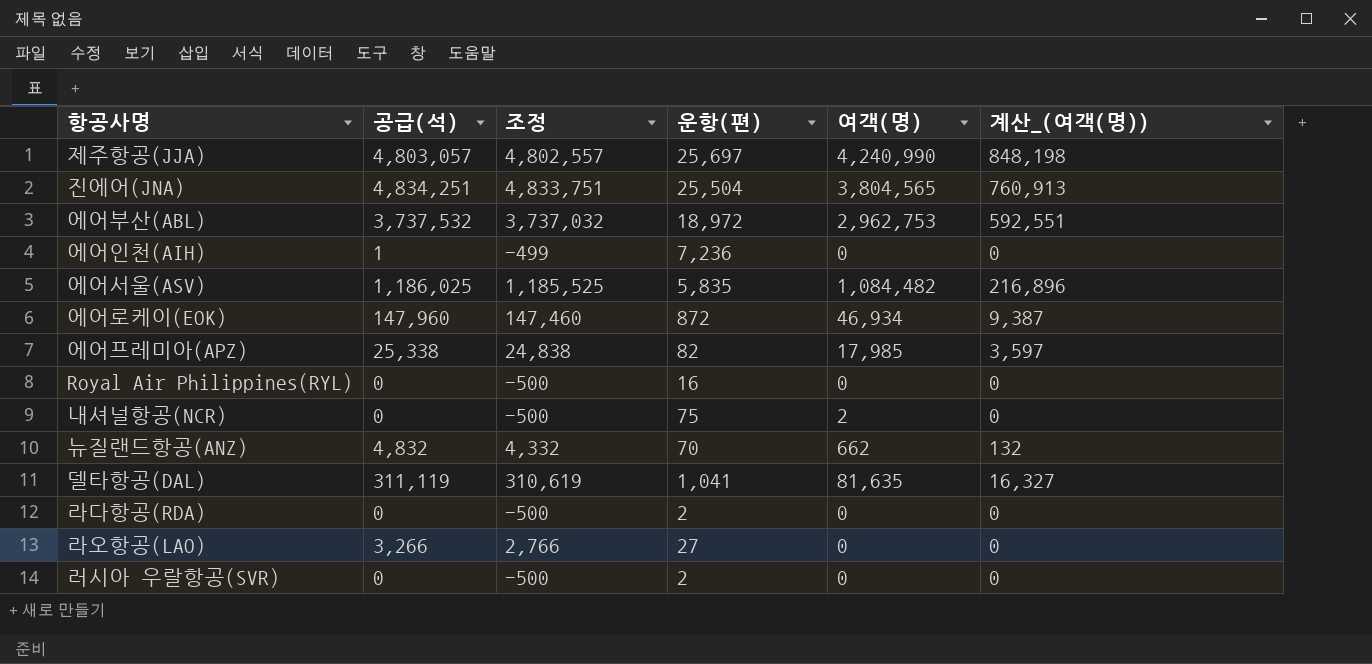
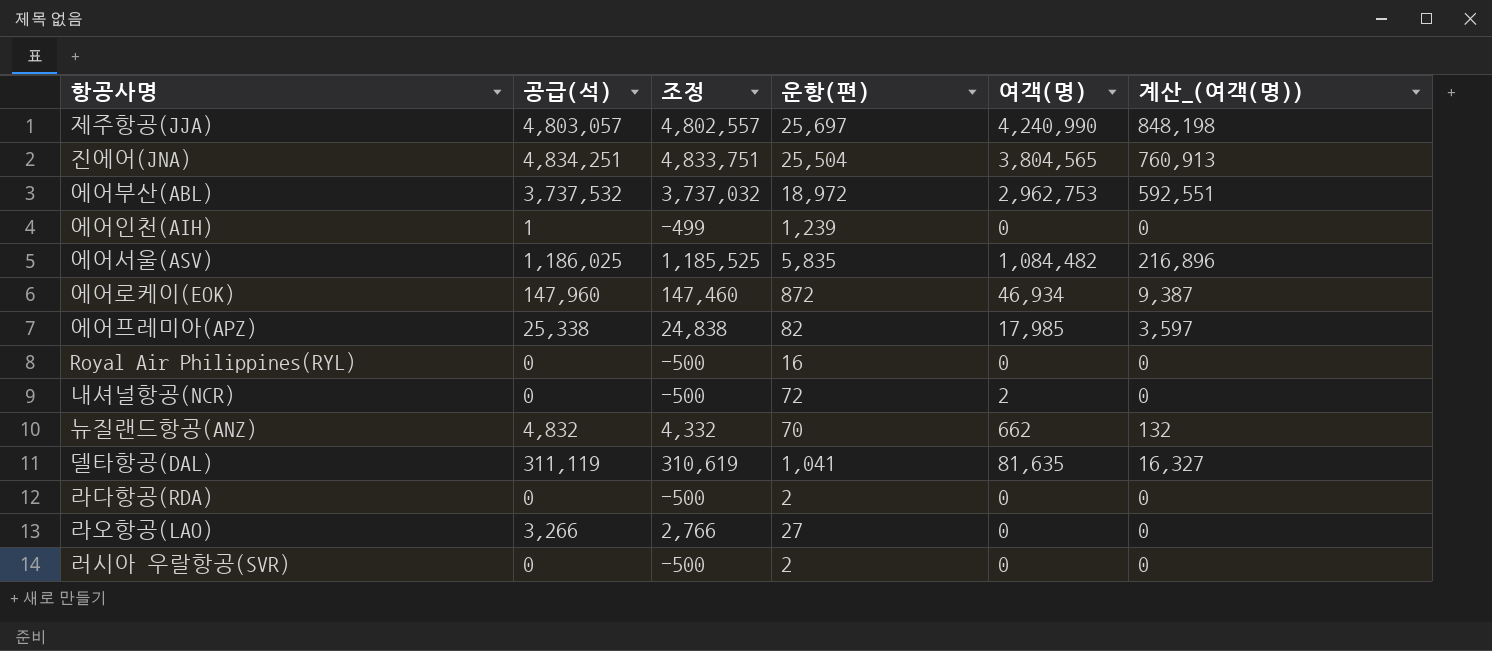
에어인천(AIH) | 운항(편): 7,236 -> 1,239
내셔널항공(NCR) | 운항(편): 75 -> 72

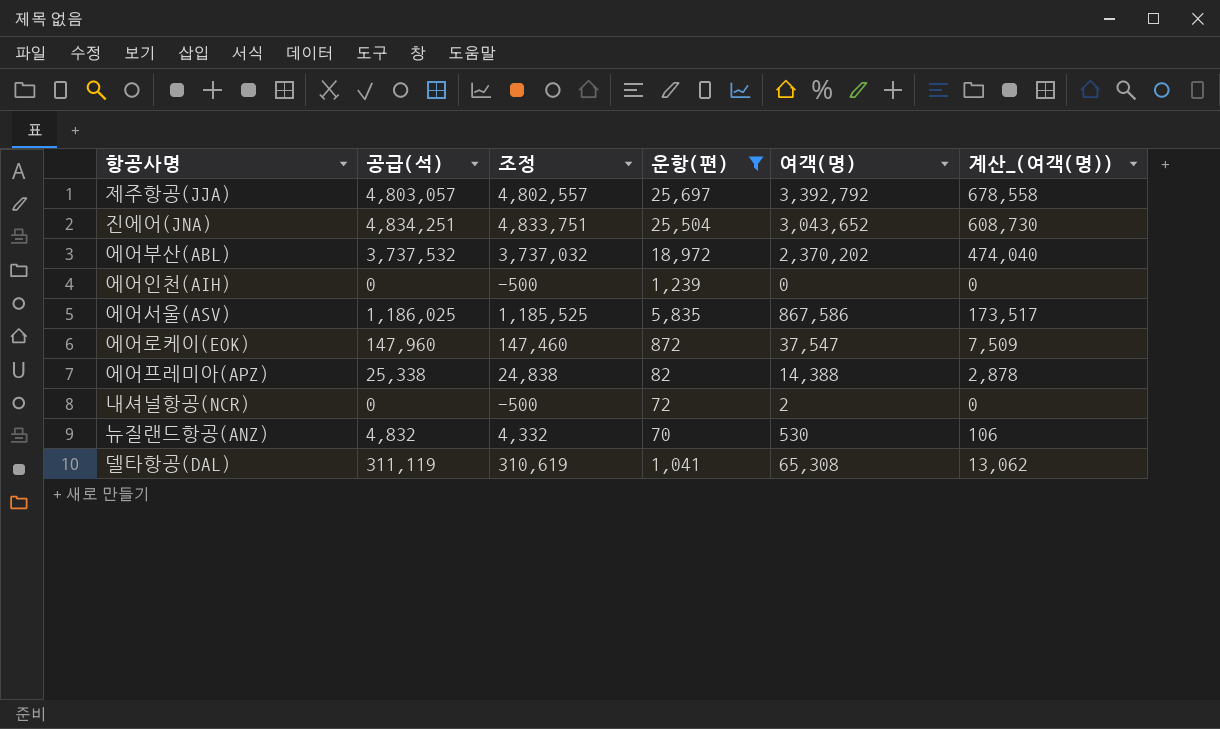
filter: none -> 운항(편) >= 70
제주항공(JJA) | 여객(명): 4,240,990 -> 3,392,792
제주항공(JJA) | 계산_(여객(명)): 848,198 -> 678,558
진에어(JNA) | 여객(명): 3,804,565 -> 3,043,652
진에어(JNA) | 계산_(여객(명)): 760,913 -> 608,730
에어부산(ABL) | 여객(명): 2,962,753 -> 2,370,202
에어부산(ABL) | 계산_(여객(명)): 592,551 -> 474,040
에어인천(AIH) | 공급(석): 1 -> 0
에어인천(AIH) | 조정: -499 -> -500
에어서울(ASV) | 여객(명): 1,084,482 -> 867,586
에어서울(ASV) | 계산_(여객(명)): 216,896 -> 173,517
에어로케이(EOK) | 여객(명): 46,934 -> 37,547
에어로케이(EOK) | 계산_(여객(명)): 9,387 -> 7,509
에어프레미아(APZ) | 여객(명): 17,985 -> 14,388
에어프레미아(APZ) | 계산_(여객(명)): 3,597 -> 2,878
뉴질랜드항공(ANZ) | 여객(명): 662 -> 530
뉴질랜드항공(ANZ) | 계산_(여객(명)): 132 -> 106
델타항공(DAL) | 여객(명): 81,635 -> 65,308
델타항공(DAL) | 계산_(여객(명)): 16,327 -> 13,062

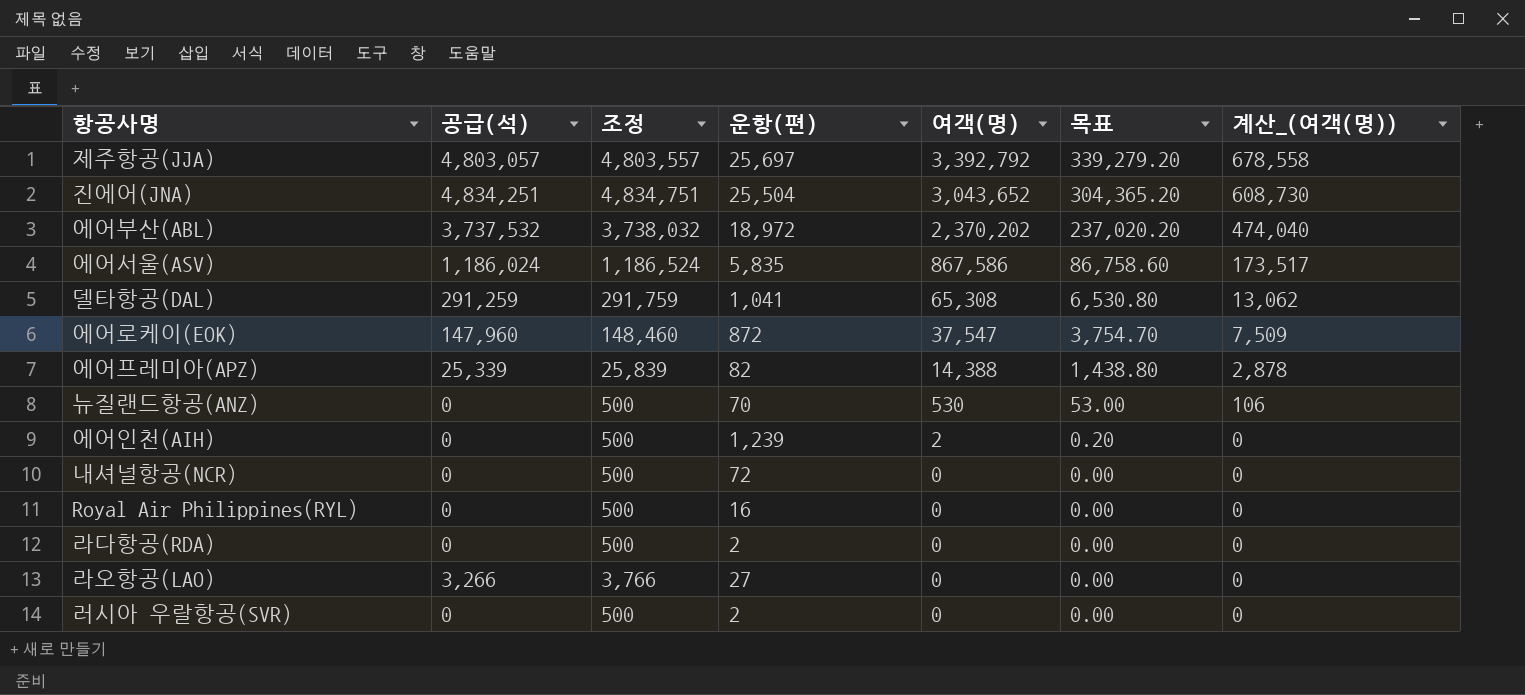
filter: 운항(편) >= 70 -> none
row order: none -> 여객(명) descending
column 조정 | formula: [공급(석)] - 500 -> [공급(석)] + 500
column 목표 | formula: none -> [여객(명)] * 0.1
에어서울(ASV) | 공급(석): 1,186,025 -> 1,186,024
델타항공(DAL) | 공급(석): 311,119 -> 291,259
에어프레미아(APZ) | 공급(석): 25,338 -> 25,339
뉴질랜드항공(ANZ) | 공급(석): 4,832 -> 0
에어인천(AIH) | 여객(명): 0 -> 2
내셔널항공(NCR) | 여객(명): 2 -> 0

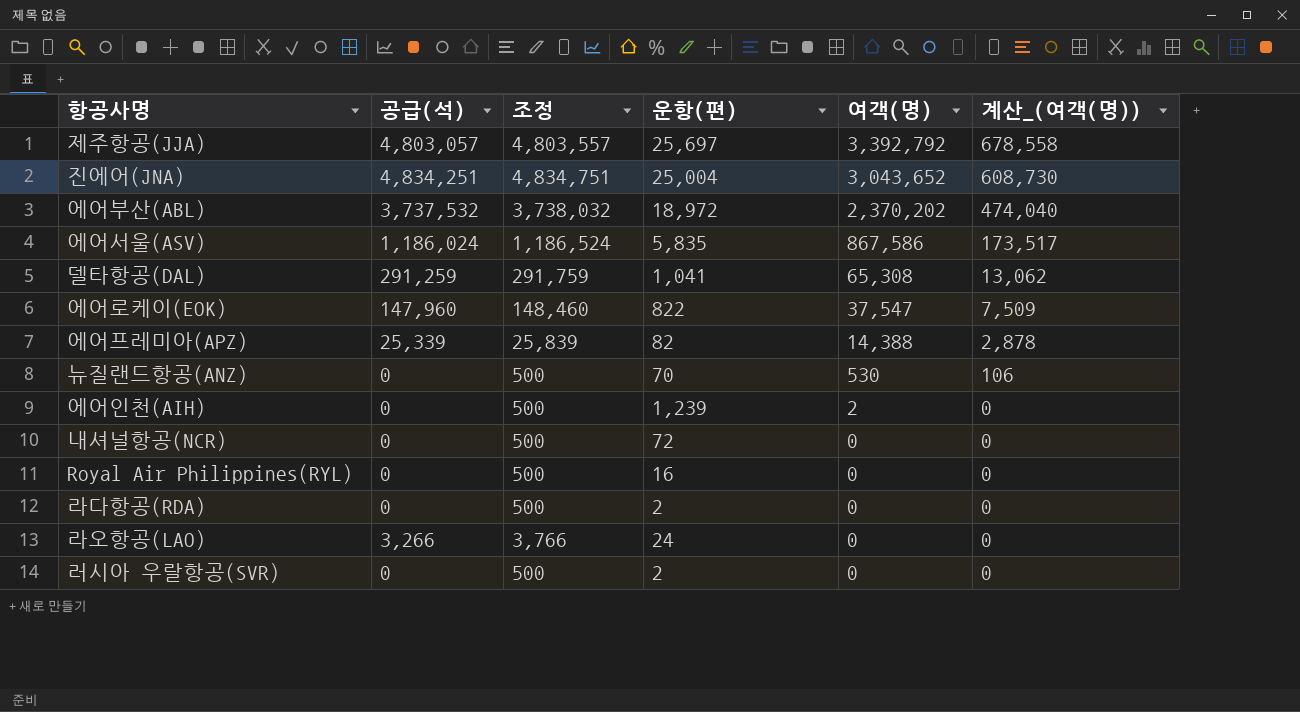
column 목표 | formula: [여객(명)] * 0.1 -> none
진에어(JNA) | 운항(편): 25,504 -> 25,004
에어로케이(EOK) | 운항(편): 872 -> 822
라오항공(LAO) | 운항(편): 27 -> 24

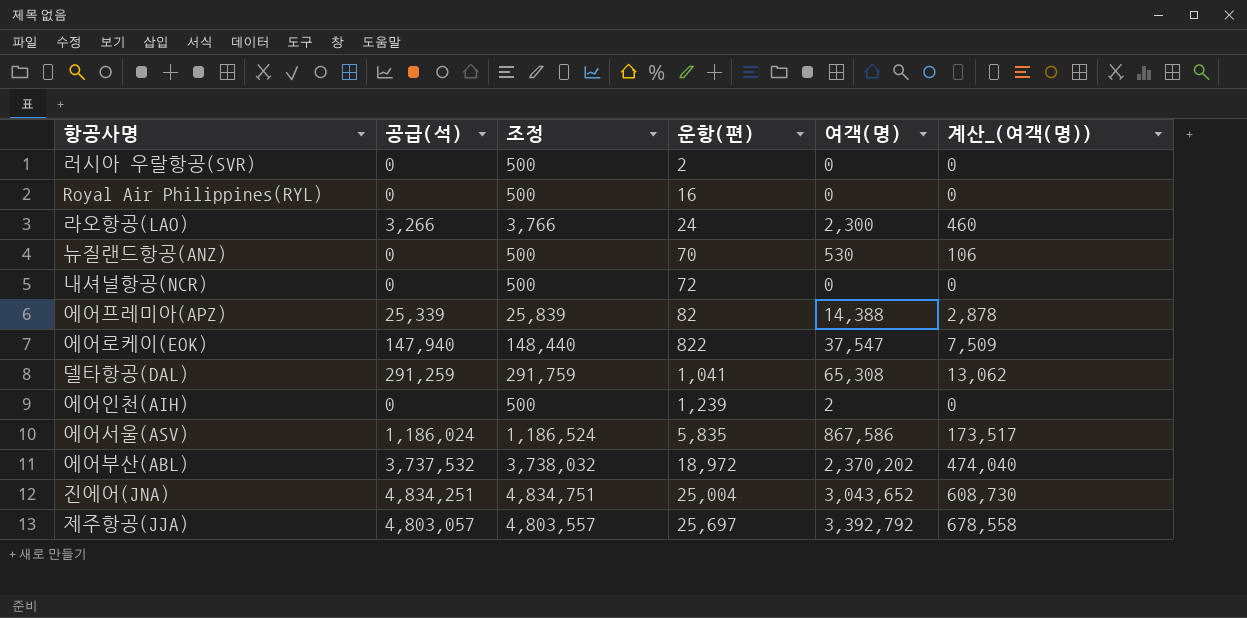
row order: 여객(명) descending -> 운항(편) ascending
row 라다항공(RDA): 0 | 500 | 2 | 0 | 0 -> none
라오항공(LAO) | 여객(명): 0 -> 2,300
라오항공(LAO) | 계산_(여객(명)): 0 -> 460
에어로케이(EOK) | 공급(석): 147,960 -> 147,940
에어로케이(EOK) | 조정: 148,460 -> 148,440

